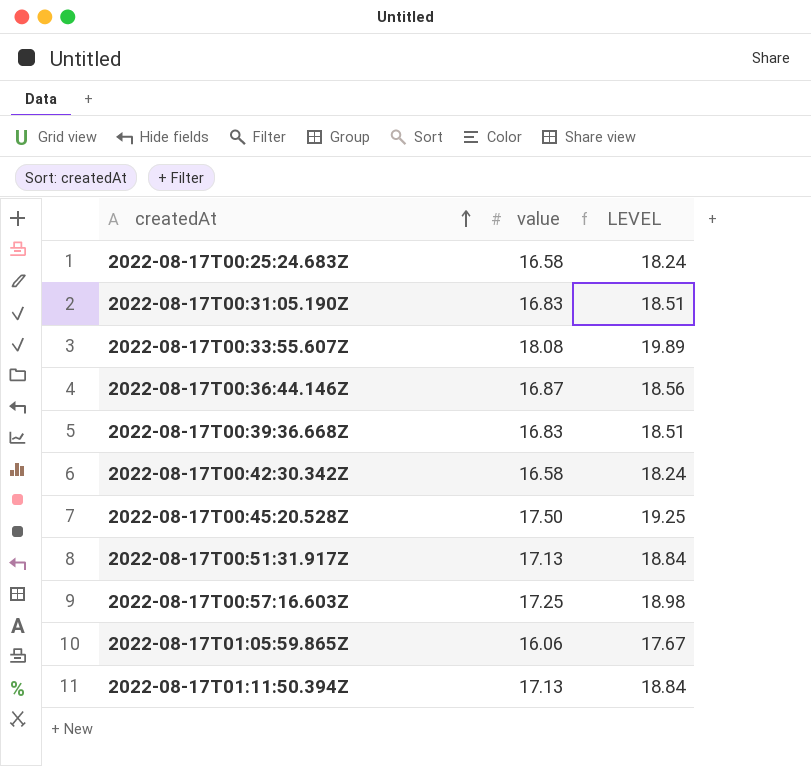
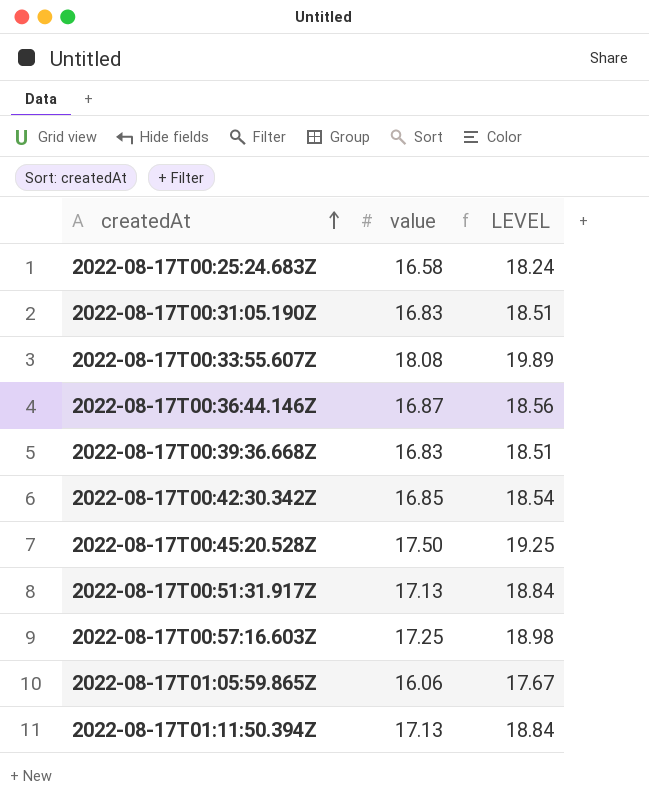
2022-08-17T00:42:30.342Z | value: 16.58 -> 16.85
2022-08-17T00:42:30.342Z | LEVEL: 18.24 -> 18.54

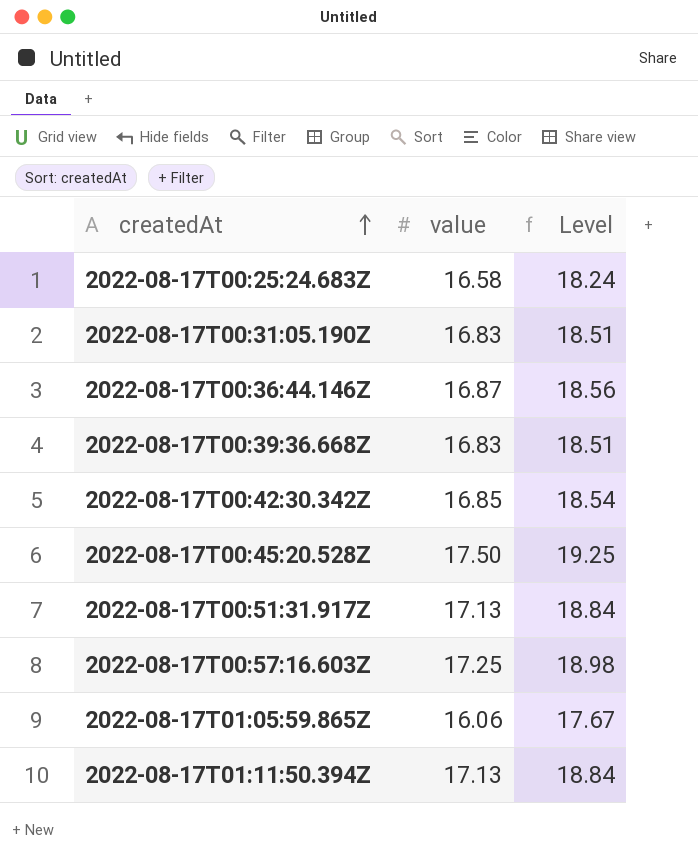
column name: LEVEL -> Level
row 2022-08-17T00:33:55.607Z: 18.08 | 19.89 -> none

